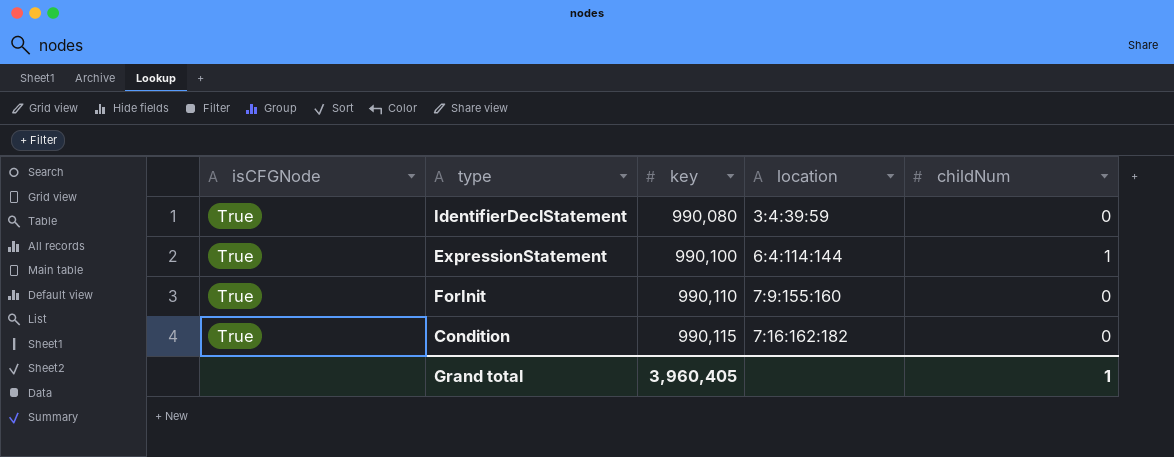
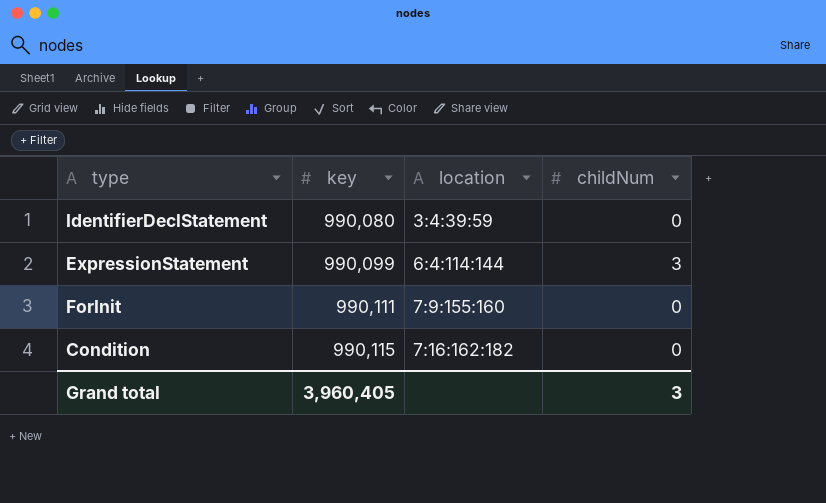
column isCFGNode | position: 1 -> none
ExpressionStatement | key: 990,100 -> 990,099
ExpressionStatement | childNum: 1 -> 3
ForInit | key: 990,110 -> 990,111
Grand total | childNum: 1 -> 3

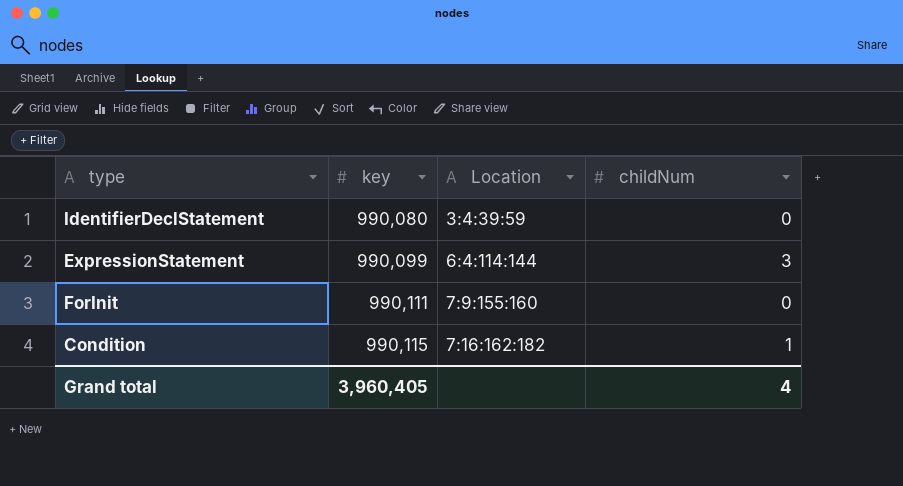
column name: location -> Location
Condition | childNum: 0 -> 1
Grand total | childNum: 3 -> 4

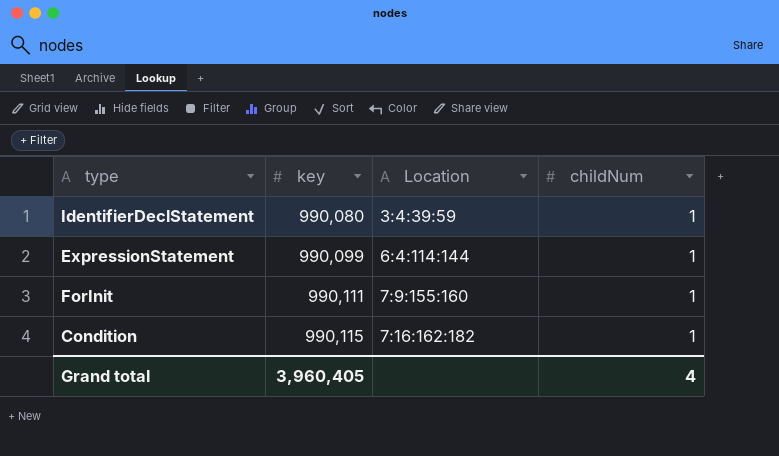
IdentifierDeclStatement | childNum: 0 -> 1
ExpressionStatement | childNum: 3 -> 1
ForInit | childNum: 0 -> 1

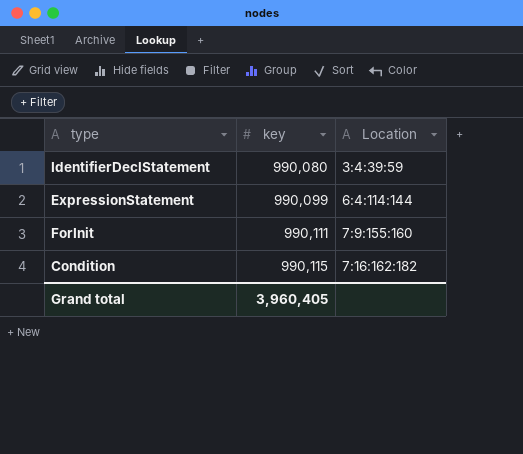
column childNum | position: 4 -> none

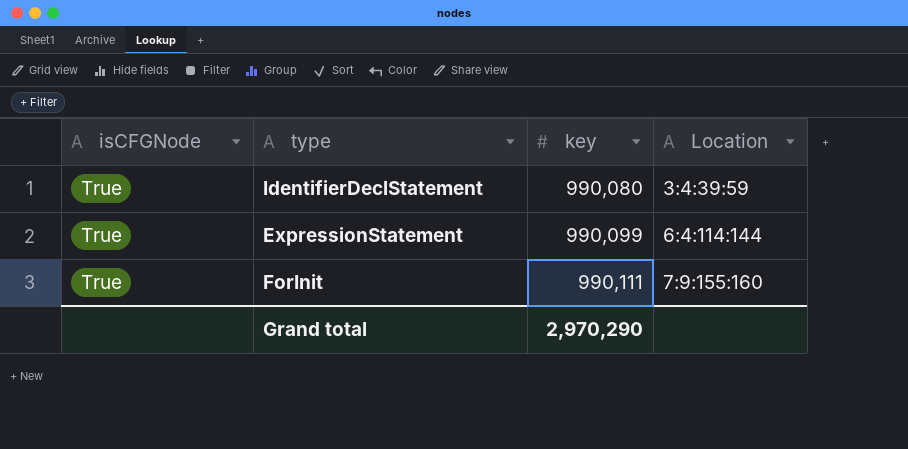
column isCFGNode | position: none -> 1
row Condition: 990,115 | 7:16:162:182 -> none
Grand total | key: 3,960,405 -> 2,970,290

